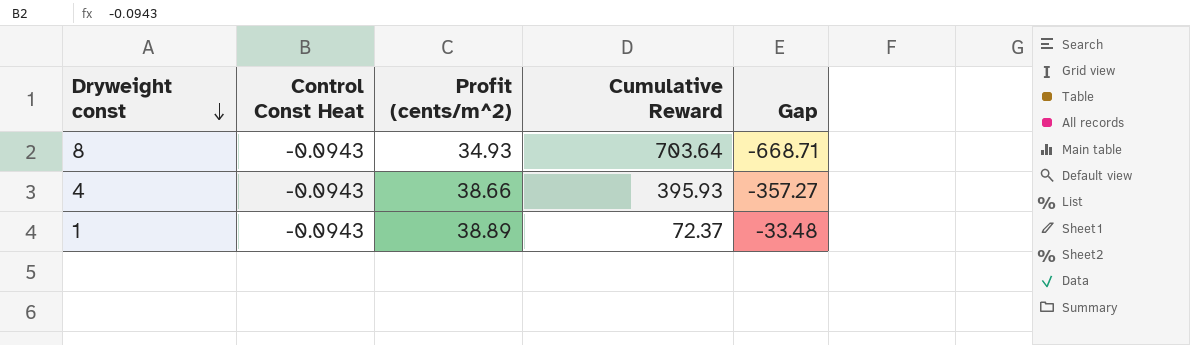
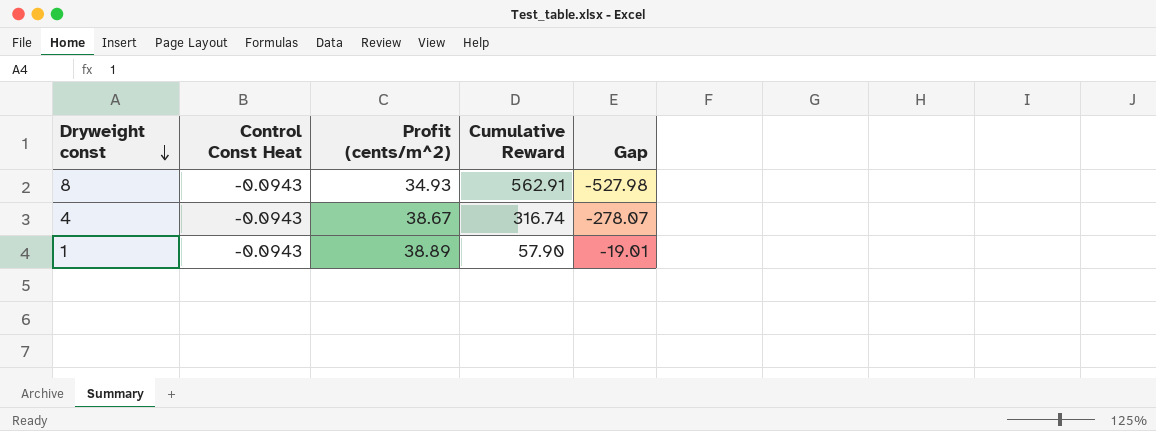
8 | Cumulative Reward: 703.64 -> 562.91
8 | Gap: -668.71 -> -527.98
4 | Profit (cents/m^2): 38.66 -> 38.67
4 | Cumulative Reward: 395.93 -> 316.74
4 | Gap: -357.27 -> -278.07
1 | Cumulative Reward: 72.37 -> 57.90
1 | Gap: -33.48 -> -19.01

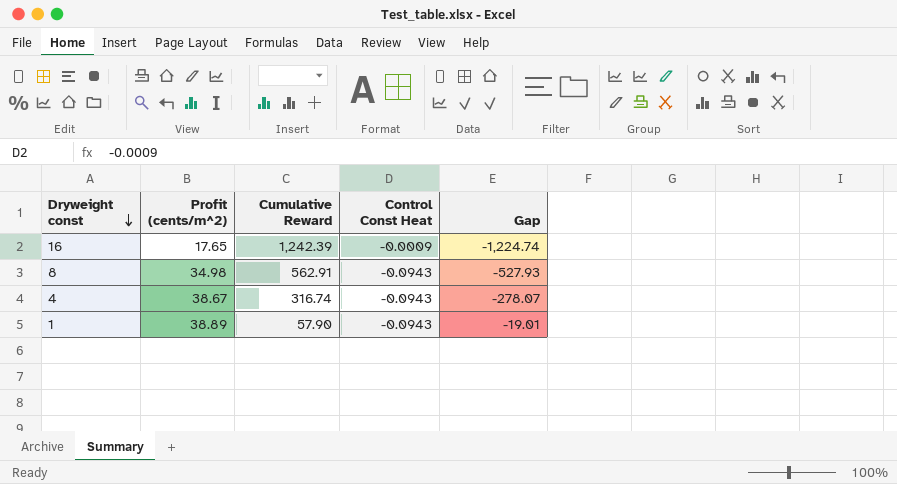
column Control Const Heat | position: 2 -> 4
row 16: none -> 17.65 | 1,242.39 | -0.0009 | -1,224.74
8 | Profit (cents/m^2): 34.93 -> 34.98
8 | Gap: -527.98 -> -527.93

